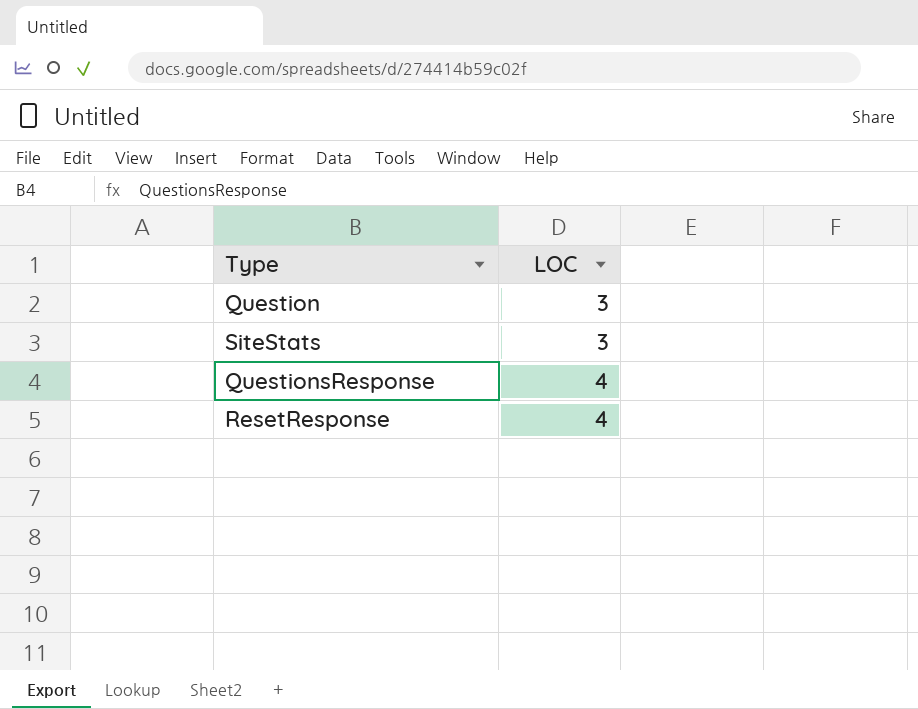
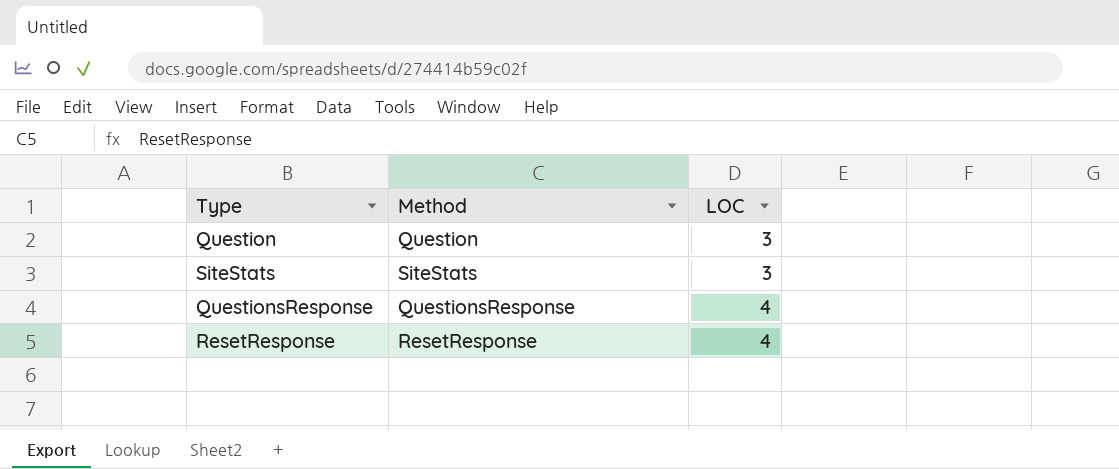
column Method | position: none -> 2

